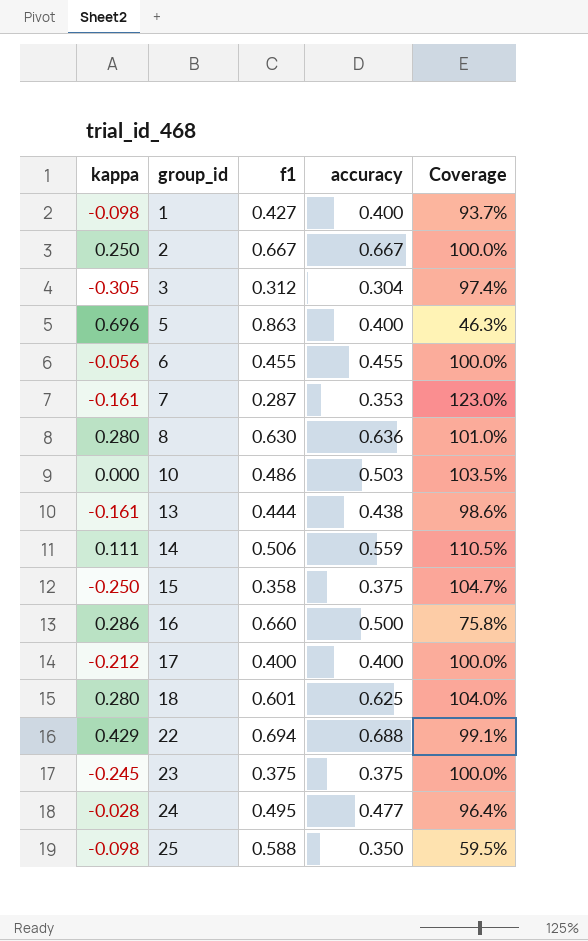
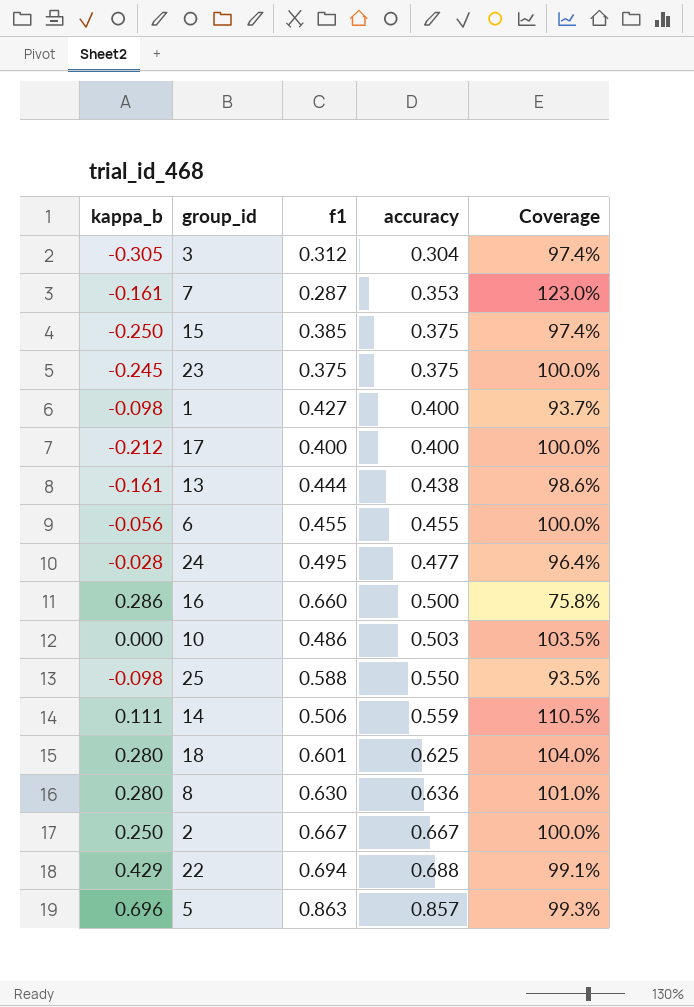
row order: group_id ascending -> accuracy ascending
column name: kappa -> kappa_b
15 | f1: 0.358 -> 0.385
15 | Coverage: 104.7% -> 97.4%
25 | accuracy: 0.350 -> 0.550
25 | Coverage: 59.5% -> 93.5%
5 | accuracy: 0.400 -> 0.857
5 | Coverage: 46.3% -> 99.3%

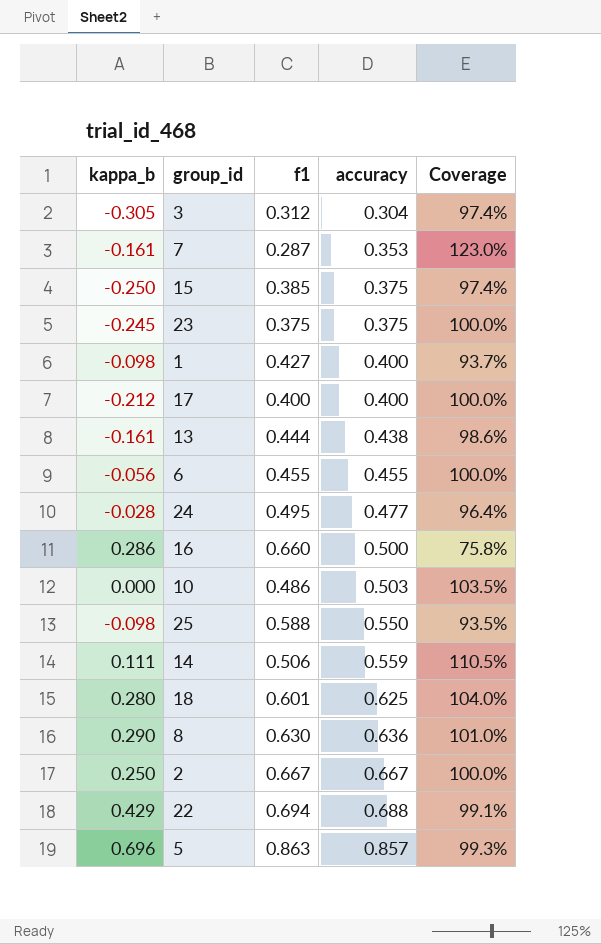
8 | kappa_b: 0.280 -> 0.290

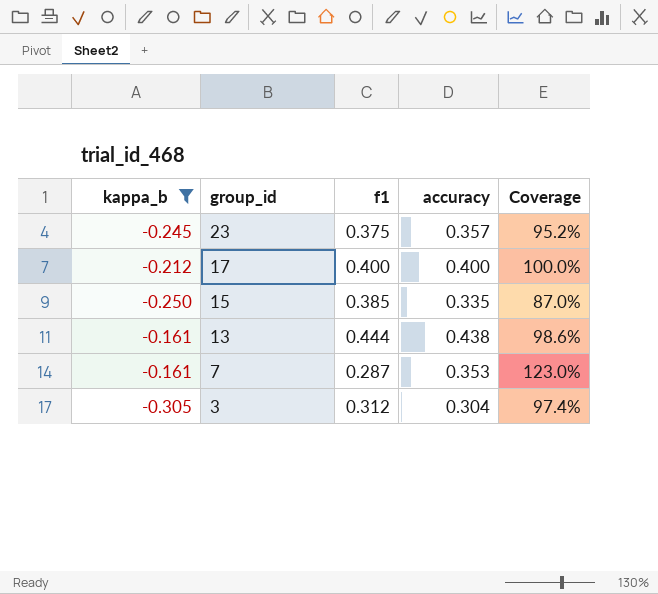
filter: none -> kappa_b <= -0.161
row order: accuracy ascending -> group_id descending
23 | accuracy: 0.375 -> 0.357
23 | Coverage: 100.0% -> 95.2%
15 | accuracy: 0.375 -> 0.335
15 | Coverage: 97.4% -> 87.0%

